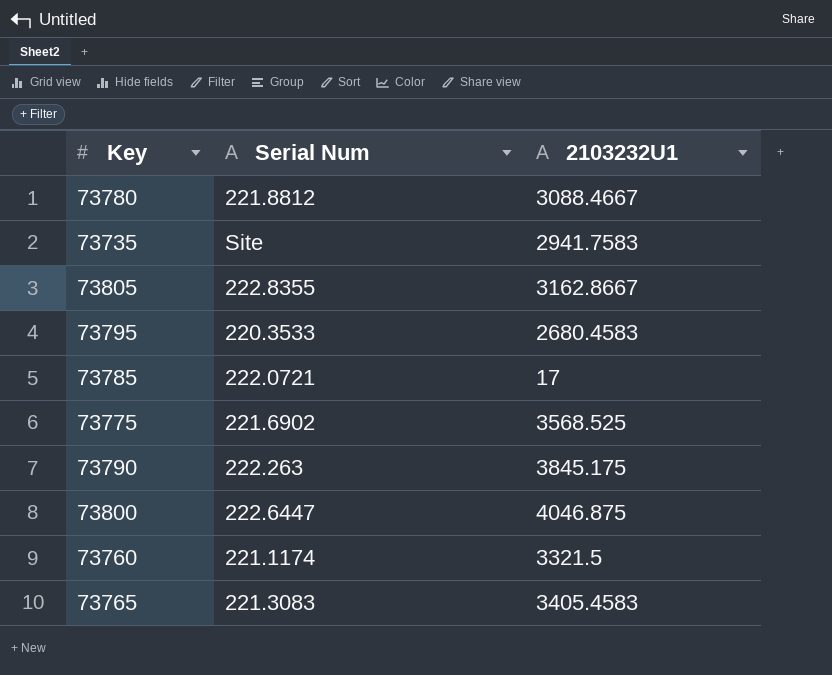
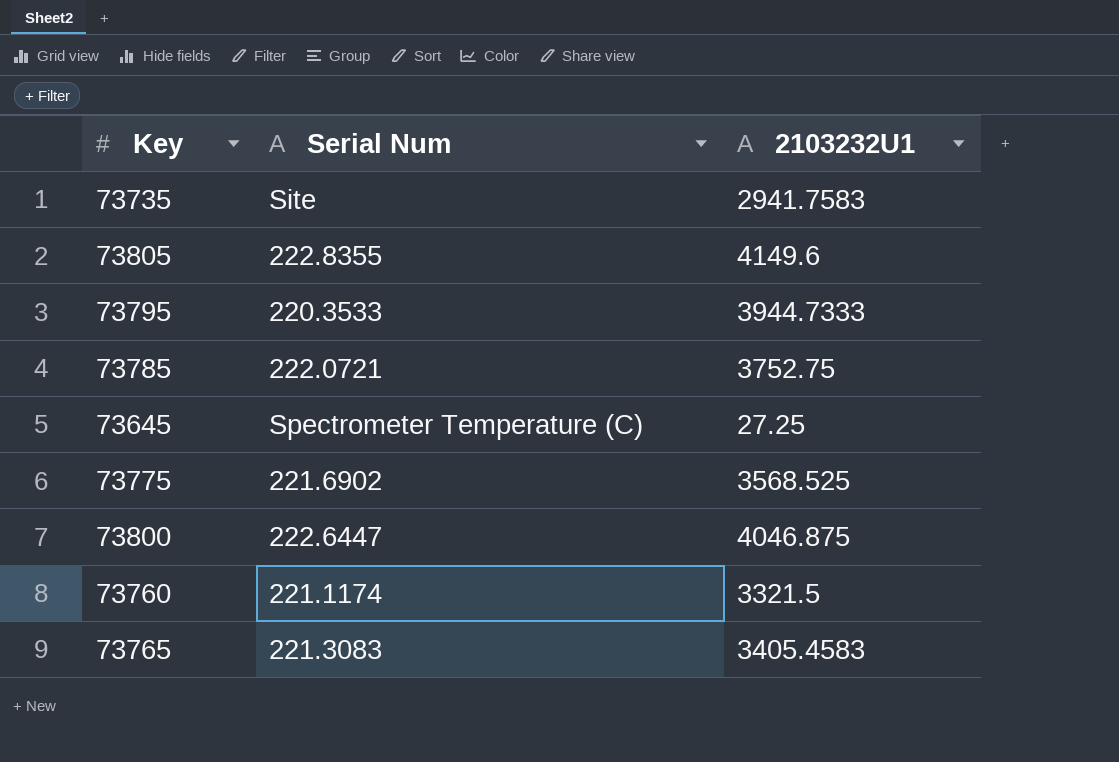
row 73780: 221.8812 | 3088.4667 -> none
row 73790: 222.263 | 3845.175 -> none
73805 | 2103232U1: 3162.8667 -> 4149.6
73795 | 2103232U1: 2680.4583 -> 3944.7333
73785 | 2103232U1: 17 -> 3752.75
row 73645: none -> Spectrometer Temperature (C) | 27.25

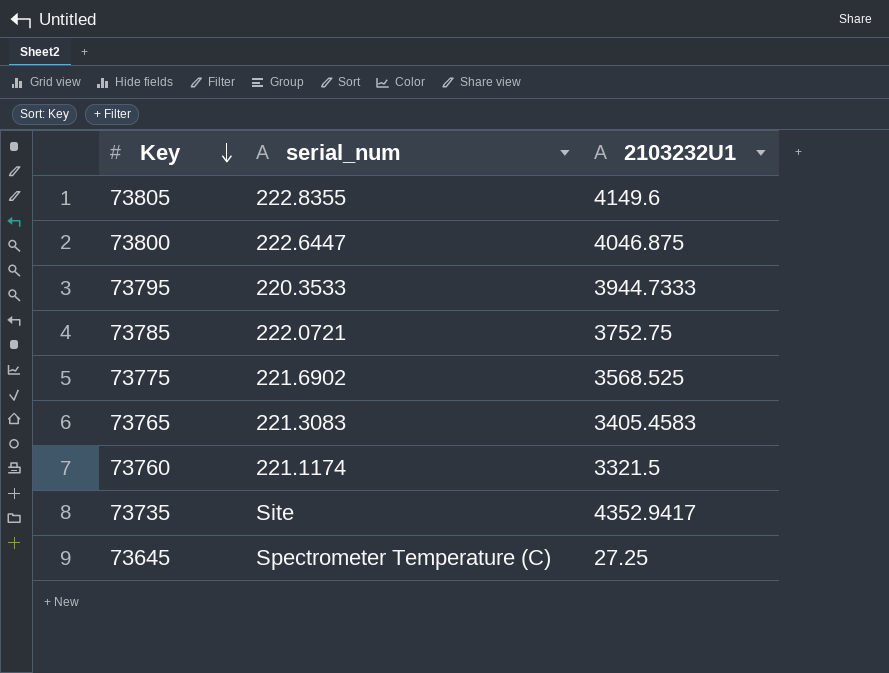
row order: none -> Key descending
column name: Serial Num -> serial_num
73735 | 2103232U1: 2941.7583 -> 4352.9417

